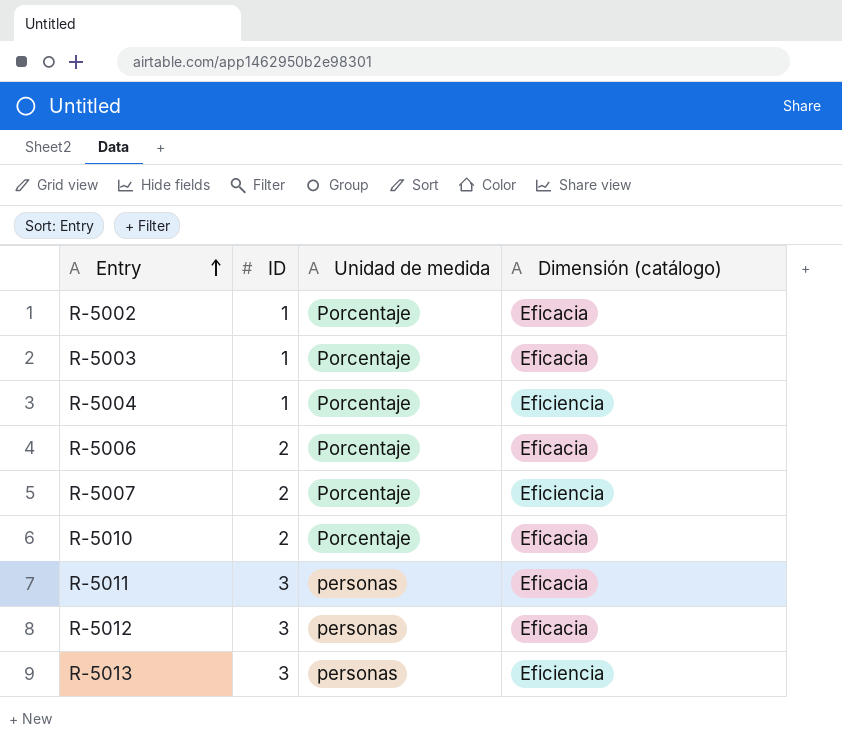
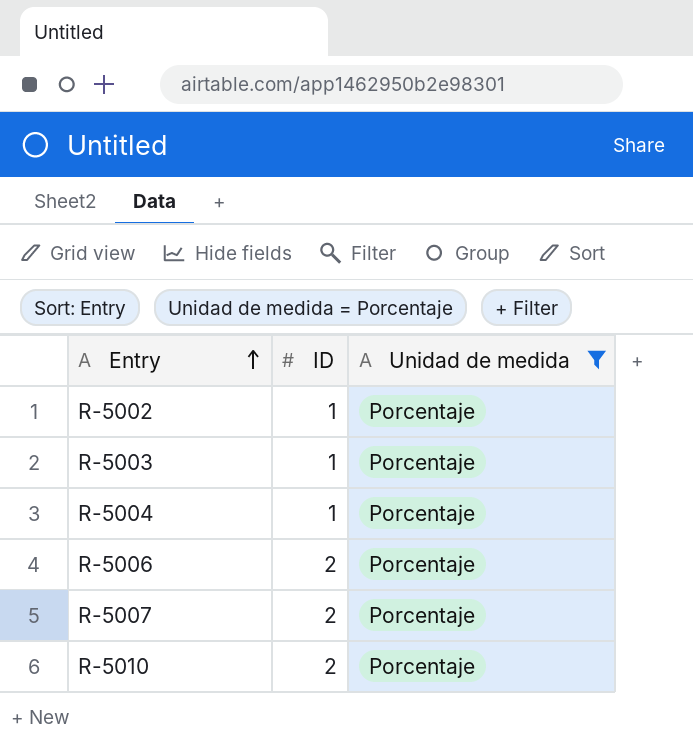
filter: none -> Unidad de medida = Porcentaje
column Dimensión (catálogo) | position: 4 -> none

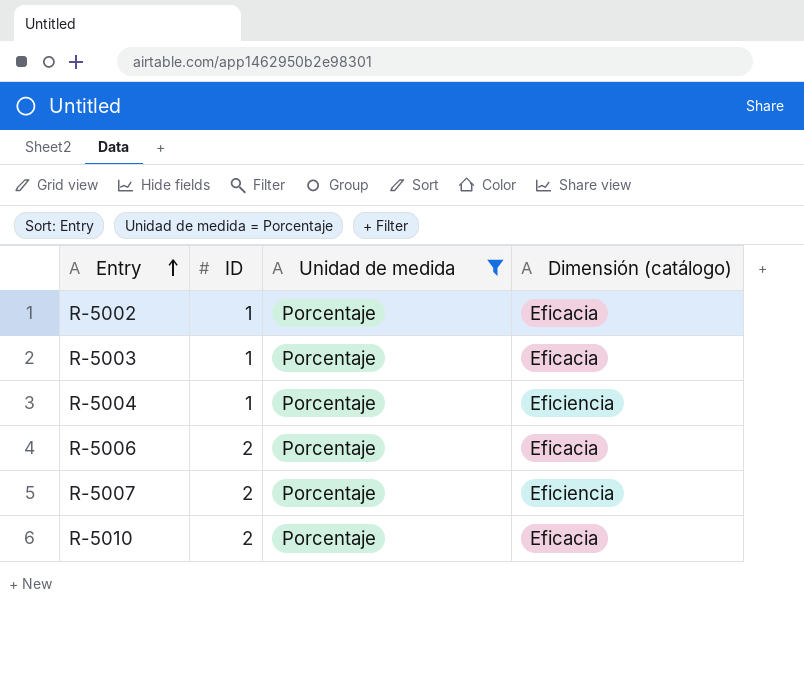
column Dimensión (catálogo) | position: none -> 4

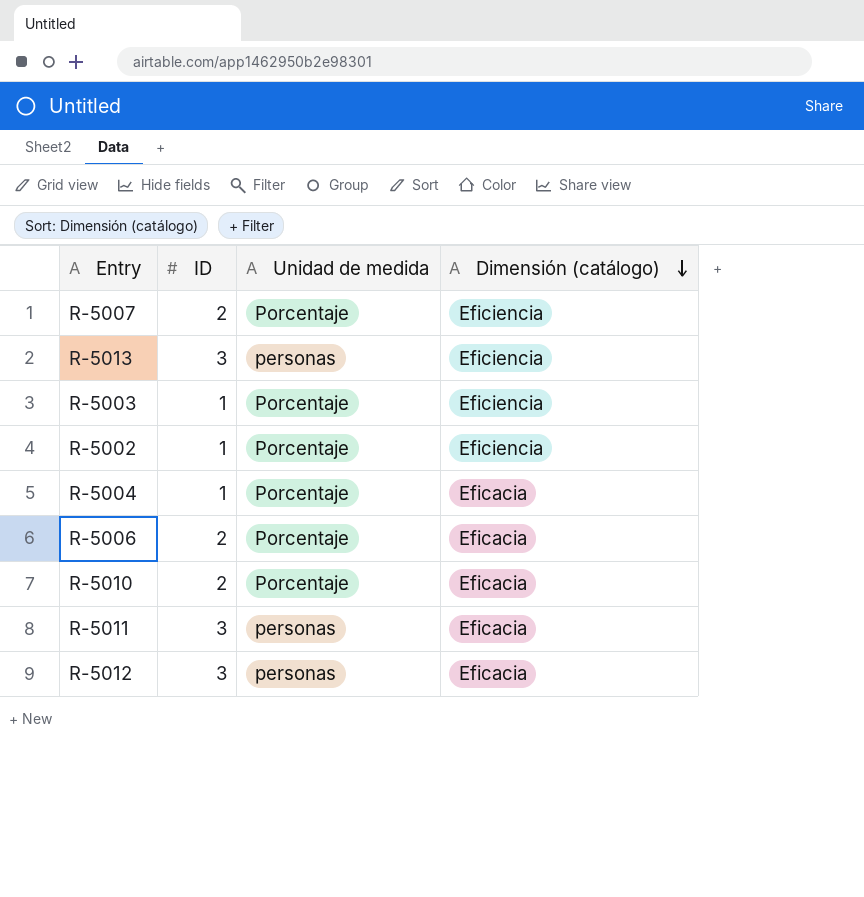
filter: Unidad de medida = Porcentaje -> none
row order: Entry ascending -> Dimensión (catálogo) descending
R-5003 | Dimensión (catálogo): Eficacia -> Eficiencia
R-5002 | Dimensión (catálogo): Eficacia -> Eficiencia
R-5004 | Dimensión (catálogo): Eficiencia -> Eficacia

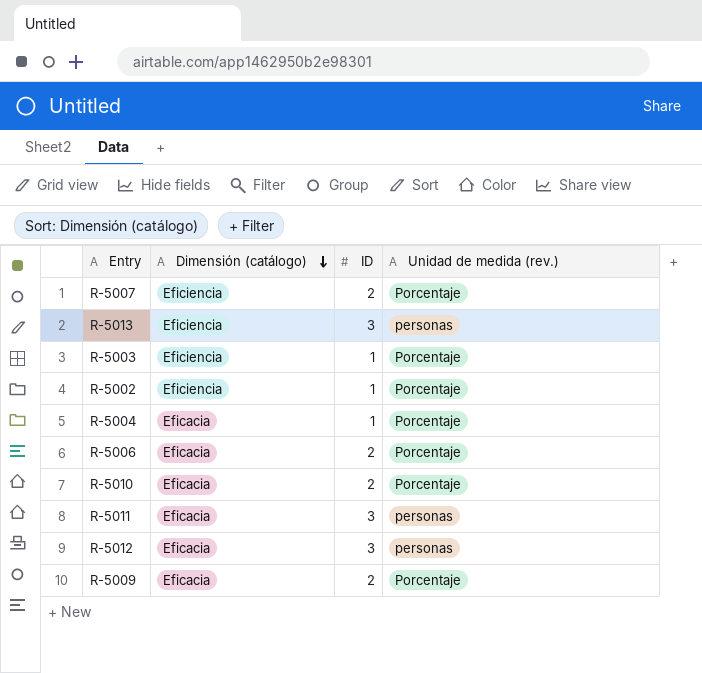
column Dimensión (catálogo) | position: 4 -> 2
column name: Unidad de medida -> Unidad de medida (rev.)
row R-5009: none -> Eficacia | 2 | Porcentaje

